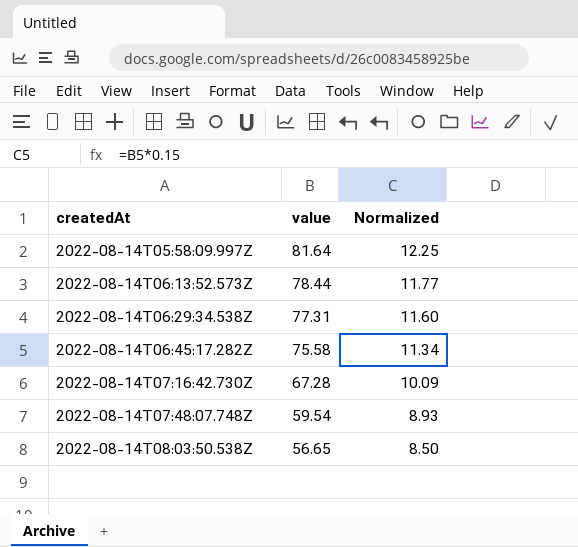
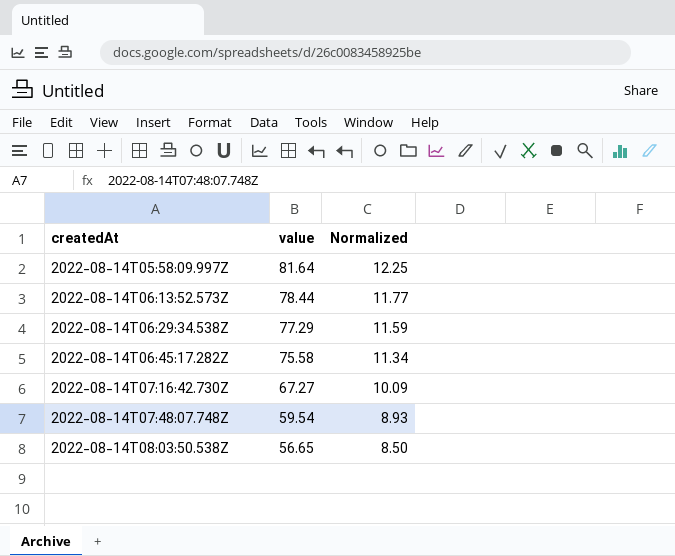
2022-08-14T06:29:34.538Z | value: 77.31 -> 77.29
2022-08-14T06:29:34.538Z | Normalized: 11.60 -> 11.59
2022-08-14T07:16:42.730Z | value: 67.28 -> 67.27

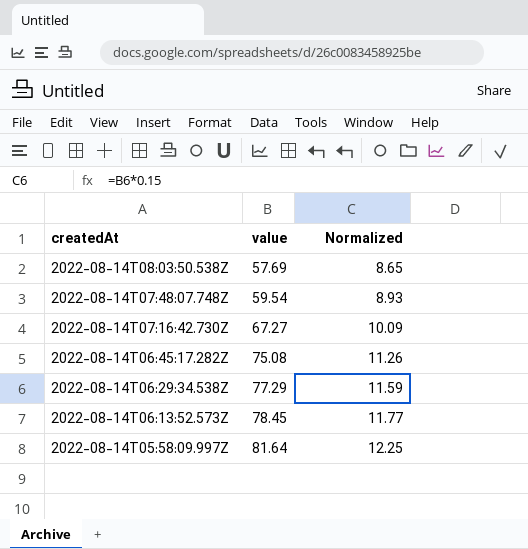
row order: createdAt ascending -> createdAt descending
2022-08-14T08:03:50.538Z | value: 56.65 -> 57.69
2022-08-14T08:03:50.538Z | Normalized: 8.50 -> 8.65
2022-08-14T06:45:17.282Z | value: 75.58 -> 75.08
2022-08-14T06:45:17.282Z | Normalized: 11.34 -> 11.26
2022-08-14T06:13:52.573Z | value: 78.44 -> 78.45

